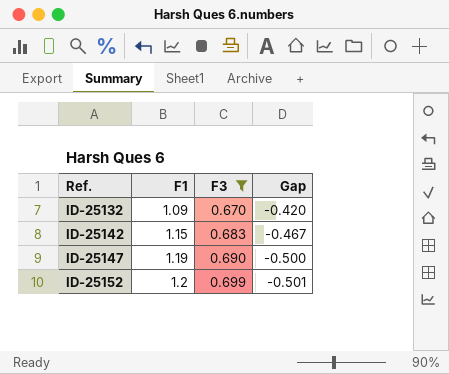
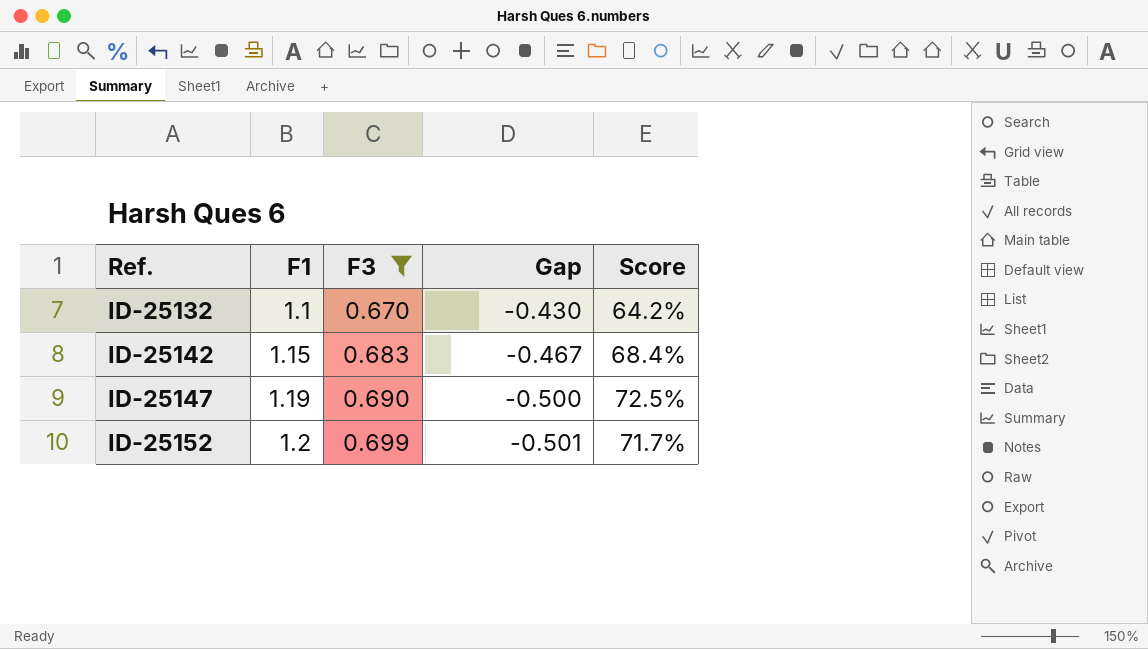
column Score | formula: none -> ([F1] - [F3]) / [F3]
ID-25132 | F1: 1.09 -> 1.1
ID-25132 | Gap: -0.420 -> -0.430

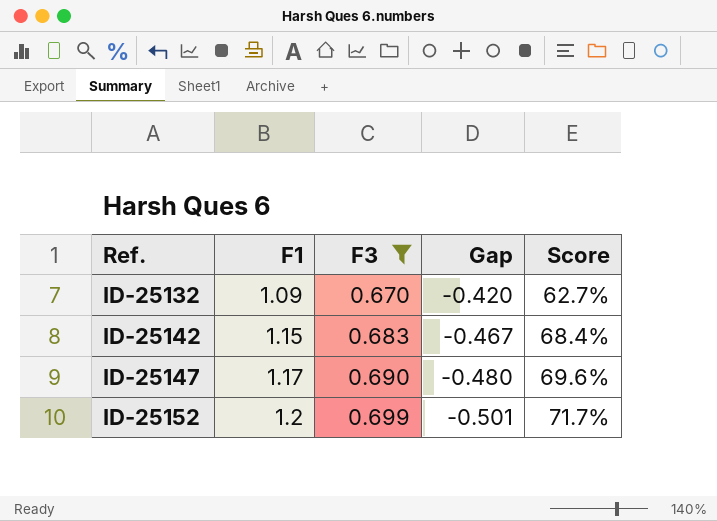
ID-25132 | F1: 1.1 -> 1.09
ID-25132 | Gap: -0.430 -> -0.420
ID-25132 | Score: 64.2% -> 62.7%
ID-25147 | F1: 1.19 -> 1.17
ID-25147 | Gap: -0.500 -> -0.480
ID-25147 | Score: 72.5% -> 69.6%

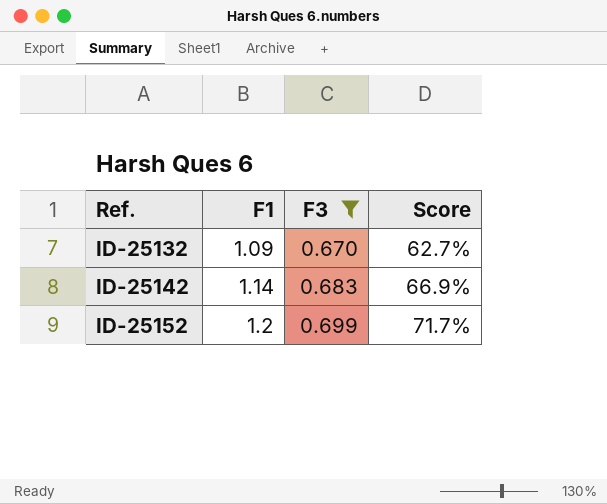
column Gap | formula: [F3] - [F1] -> none
row ID-25147: 1.17 | 0.690 | -0.480 | 69.6% -> none
ID-25142 | F1: 1.15 -> 1.14
ID-25142 | Score: 68.4% -> 66.9%

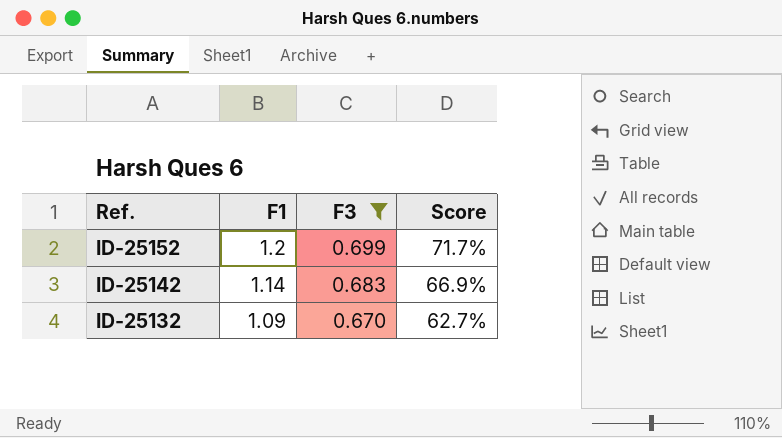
row order: Ref. ascending -> Ref. descending

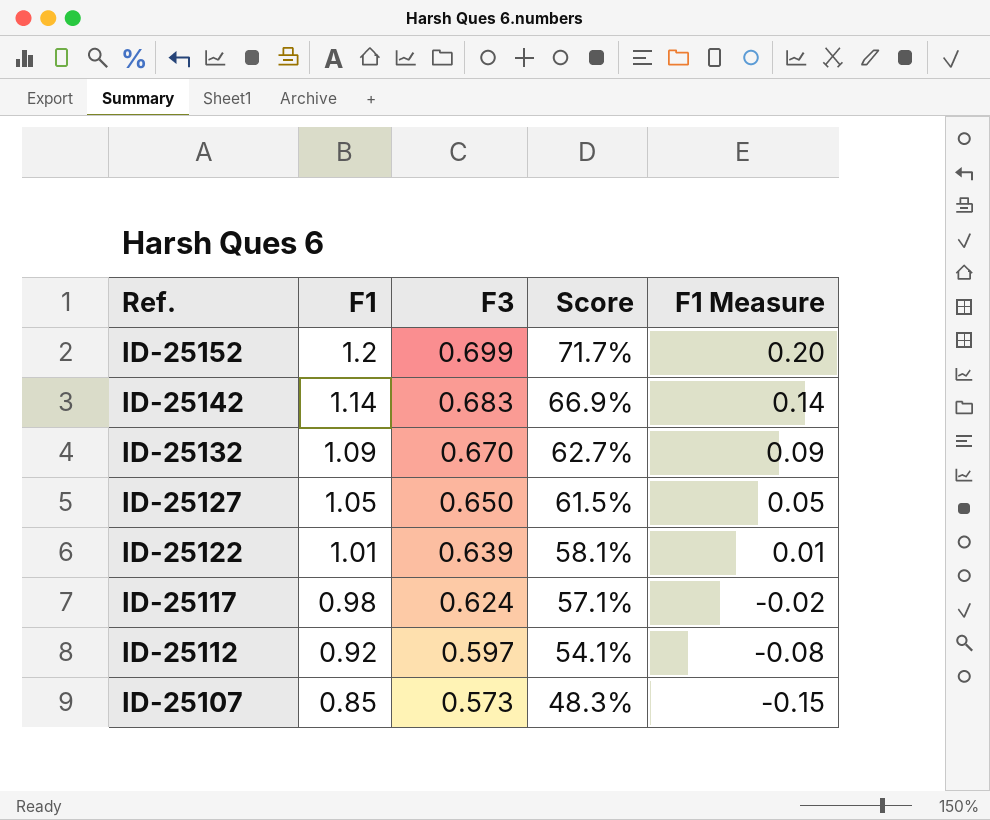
filter: F3 >= 0.670 -> none
column F1 Measure | formula: none -> [F1] - 1

